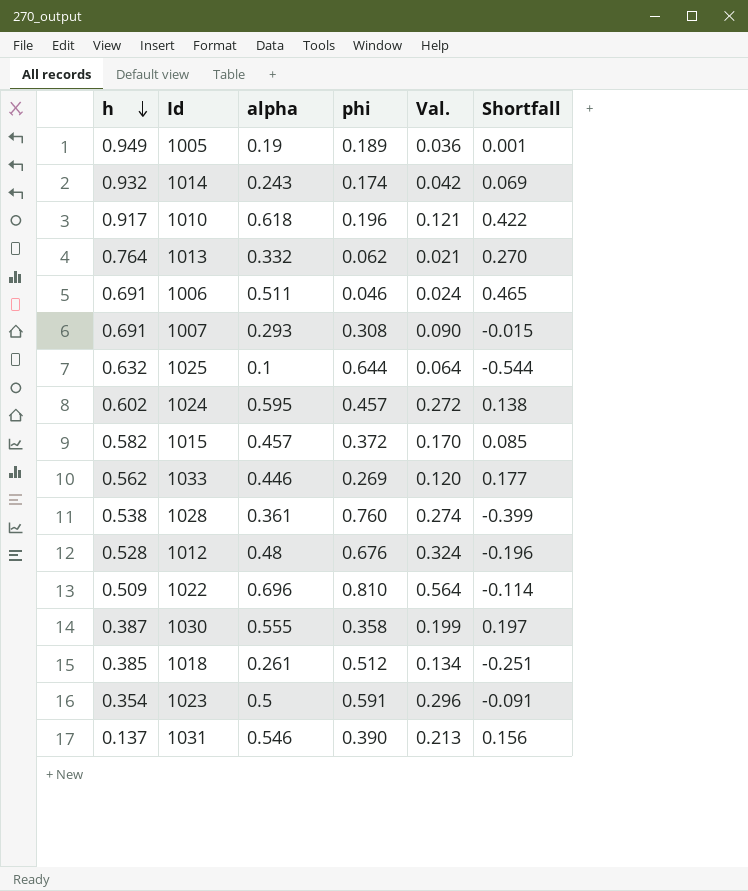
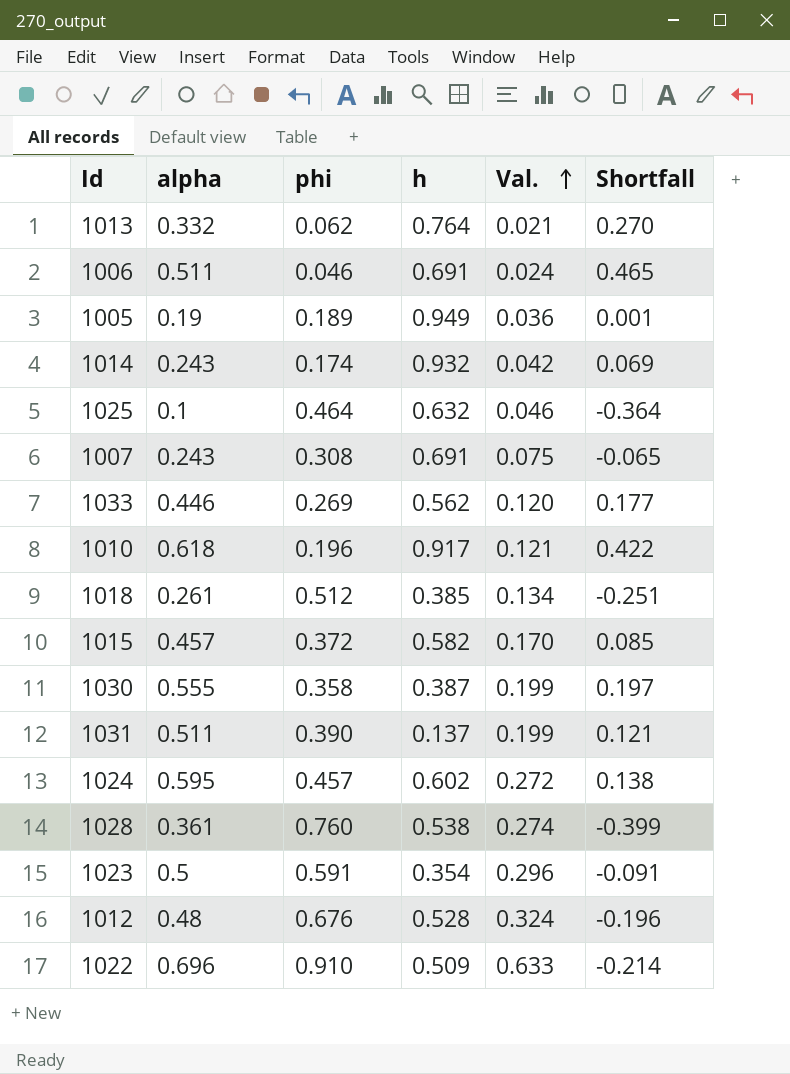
row order: h descending -> Val. ascending
column h | position: 1 -> 4
1025 | phi: 0.644 -> 0.464
1025 | Val.: 0.064 -> 0.046
1025 | Shortfall: -0.544 -> -0.364
1007 | alpha: 0.293 -> 0.243
1007 | Val.: 0.090 -> 0.075
1007 | Shortfall: -0.015 -> -0.065
1031 | alpha: 0.546 -> 0.511
1031 | Val.: 0.213 -> 0.199
1031 | Shortfall: 0.156 -> 0.121
1022 | phi: 0.810 -> 0.910
1022 | Val.: 0.564 -> 0.633
1022 | Shortfall: -0.114 -> -0.214

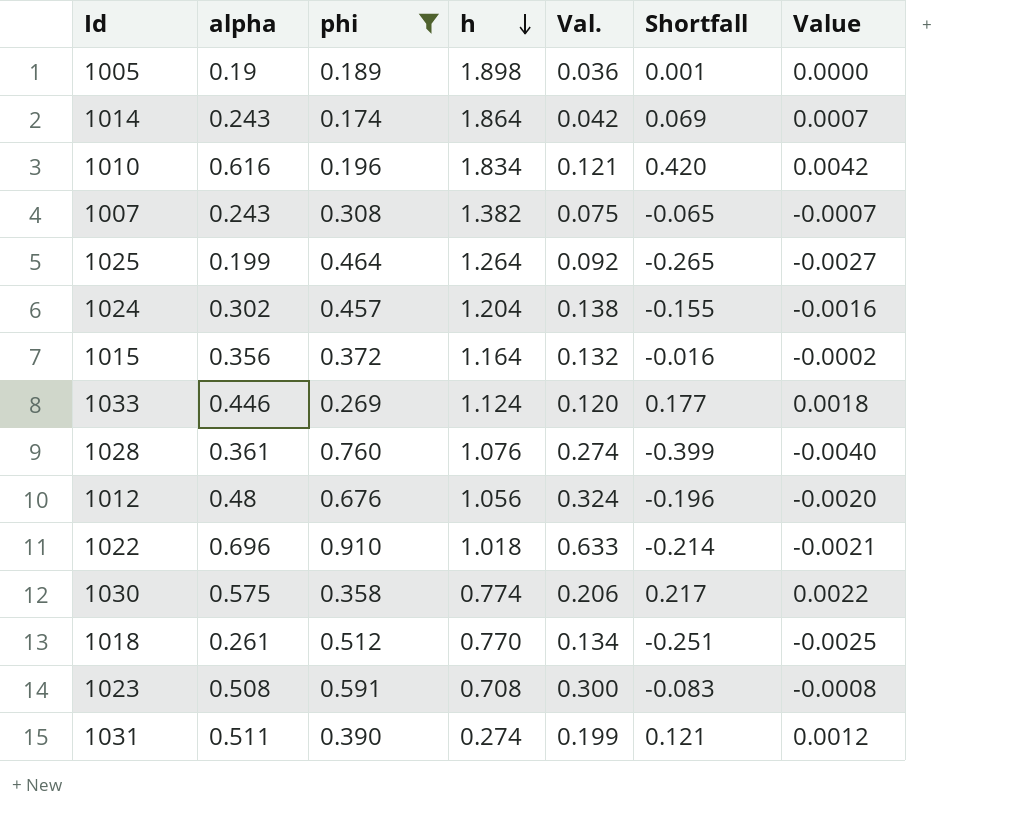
filter: none -> phi >= 0.174
row order: Val. ascending -> h descending
column Value | formula: none -> [Shortfall] * 0.01
1005 | h: 0.949 -> 1.898
1014 | h: 0.932 -> 1.864
1010 | alpha: 0.618 -> 0.616
1010 | h: 0.917 -> 1.834
1010 | Shortfall: 0.422 -> 0.420
1007 | h: 0.691 -> 1.382
1025 | alpha: 0.1 -> 0.199
1025 | h: 0.632 -> 1.264
1025 | Val.: 0.046 -> 0.092
1025 | Shortfall: -0.364 -> -0.265
1024 | alpha: 0.595 -> 0.302
1024 | h: 0.602 -> 1.204
1024 | Val.: 0.272 -> 0.138
1024 | Shortfall: 0.138 -> -0.155
1015 | alpha: 0.457 -> 0.356
1015 | h: 0.582 -> 1.164
1015 | Val.: 0.170 -> 0.132
1015 | Shortfall: 0.085 -> -0.016
1033 | h: 0.562 -> 1.124
1028 | h: 0.538 -> 1.076
1012 | h: 0.528 -> 1.056
1022 | h: 0.509 -> 1.018
1030 | alpha: 0.555 -> 0.575
1030 | h: 0.387 -> 0.774
1030 | Val.: 0.199 -> 0.206
1030 | Shortfall: 0.197 -> 0.217
1018 | h: 0.385 -> 0.770
1023 | alpha: 0.5 -> 0.508
1023 | h: 0.354 -> 0.708
1023 | Val.: 0.296 -> 0.300
1023 | Shortfall: -0.091 -> -0.083
1031 | h: 0.137 -> 0.274

